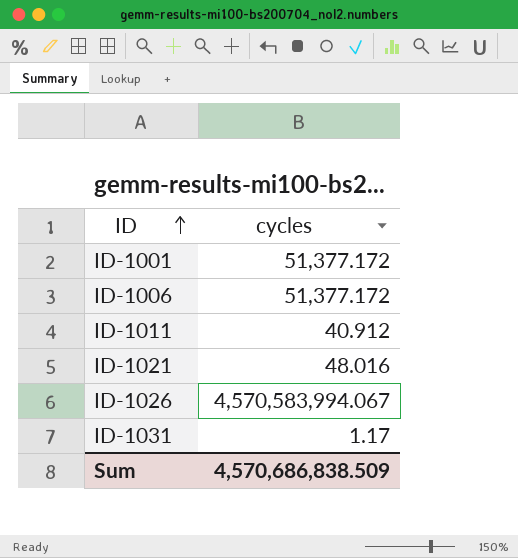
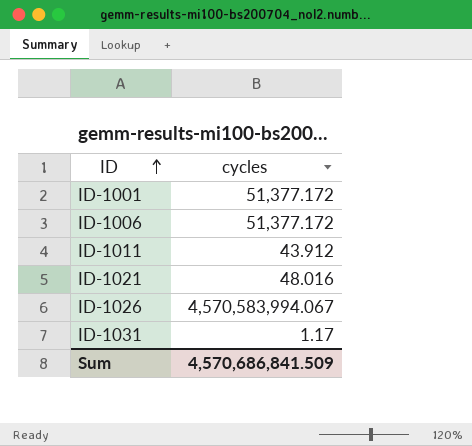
ID-1011 | cycles: 40.912 -> 43.912
Sum | cycles: 4,570,686,838.509 -> 4,570,686,841.509

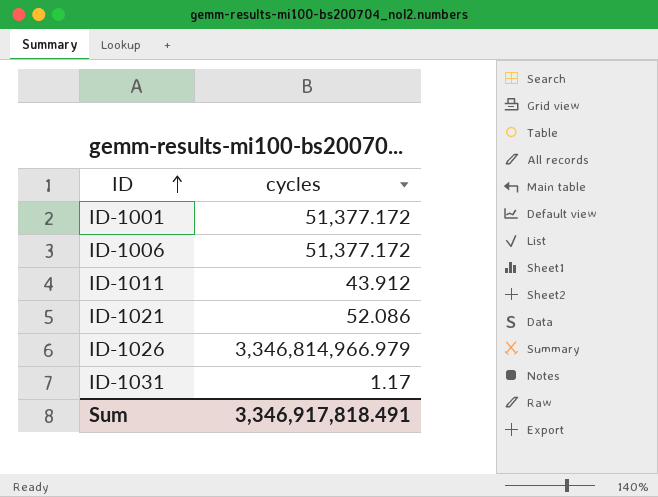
ID-1021 | cycles: 48.016 -> 52.086
ID-1026 | cycles: 4,570,583,994.067 -> 3,346,814,966.979
Sum | cycles: 4,570,686,841.509 -> 3,346,917,818.491

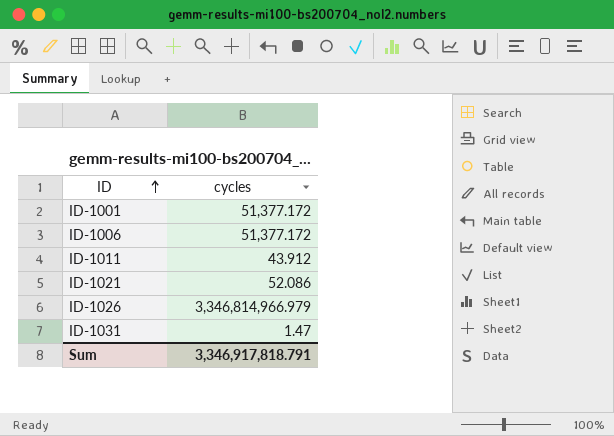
ID-1031 | cycles: 1.17 -> 1.47
Sum | cycles: 3,346,917,818.491 -> 3,346,917,818.791

